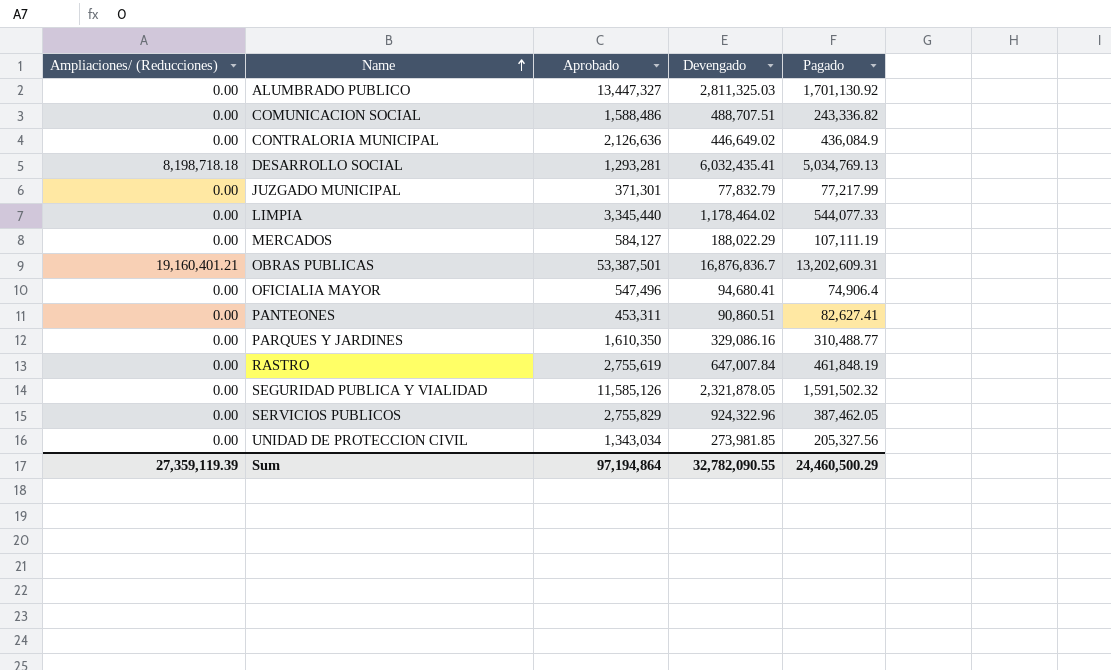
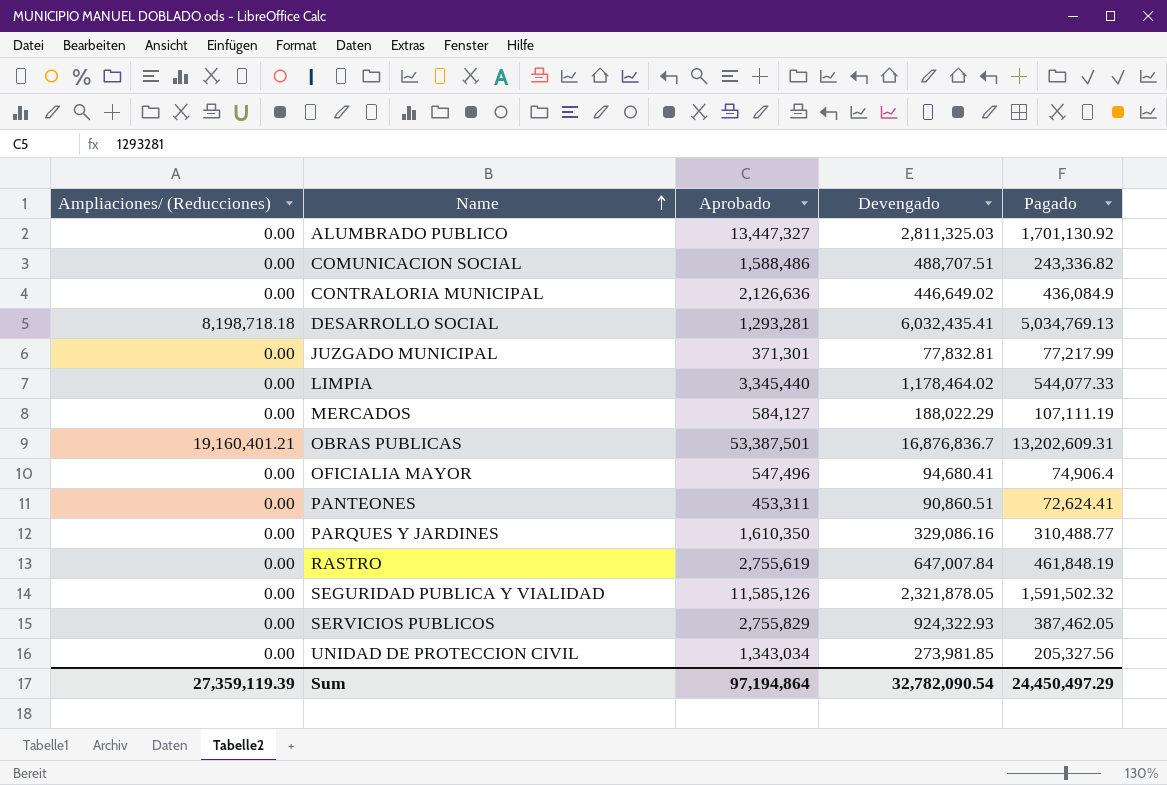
JUZGADO MUNICIPAL | Devengado: 77,832.79 -> 77,832.81
PANTEONES | Pagado: 82,627.41 -> 72,624.41
SERVICIOS PUBLICOS | Devengado: 924,322.96 -> 924,322.93
Sum | Devengado: 32,782,090.55 -> 32,782,090.54
Sum | Pagado: 24,460,500.29 -> 24,450,497.29

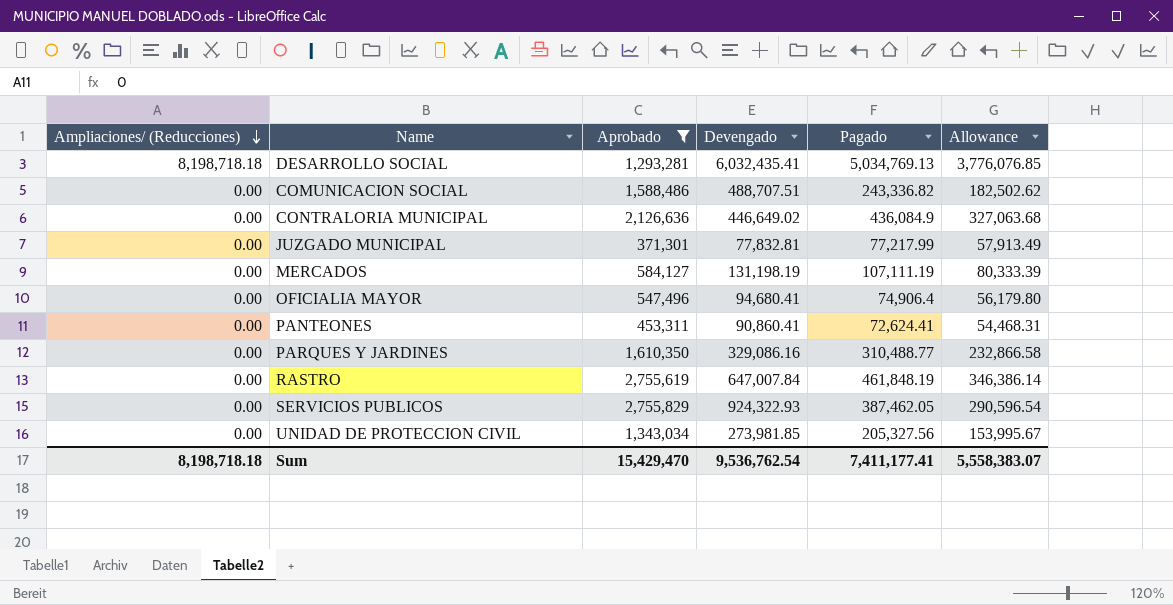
filter: none -> Aprobado <= 2,755,829
row order: Name ascending -> Ampliaciones/ (Reducciones) descending
column Allowance | formula: none -> [Pagado] * 0.75
MERCADOS | Devengado: 188,022.29 -> 131,198.19
PANTEONES | Devengado: 90,860.51 -> 90,860.41
Sum | Ampliaciones/ (Reducciones): 27,359,119.39 -> 8,198,718.18
Sum | Aprobado: 97,194,864 -> 15,429,470
Sum | Devengado: 32,782,090.54 -> 9,536,762.54
Sum | Pagado: 24,450,497.29 -> 7,411,177.41

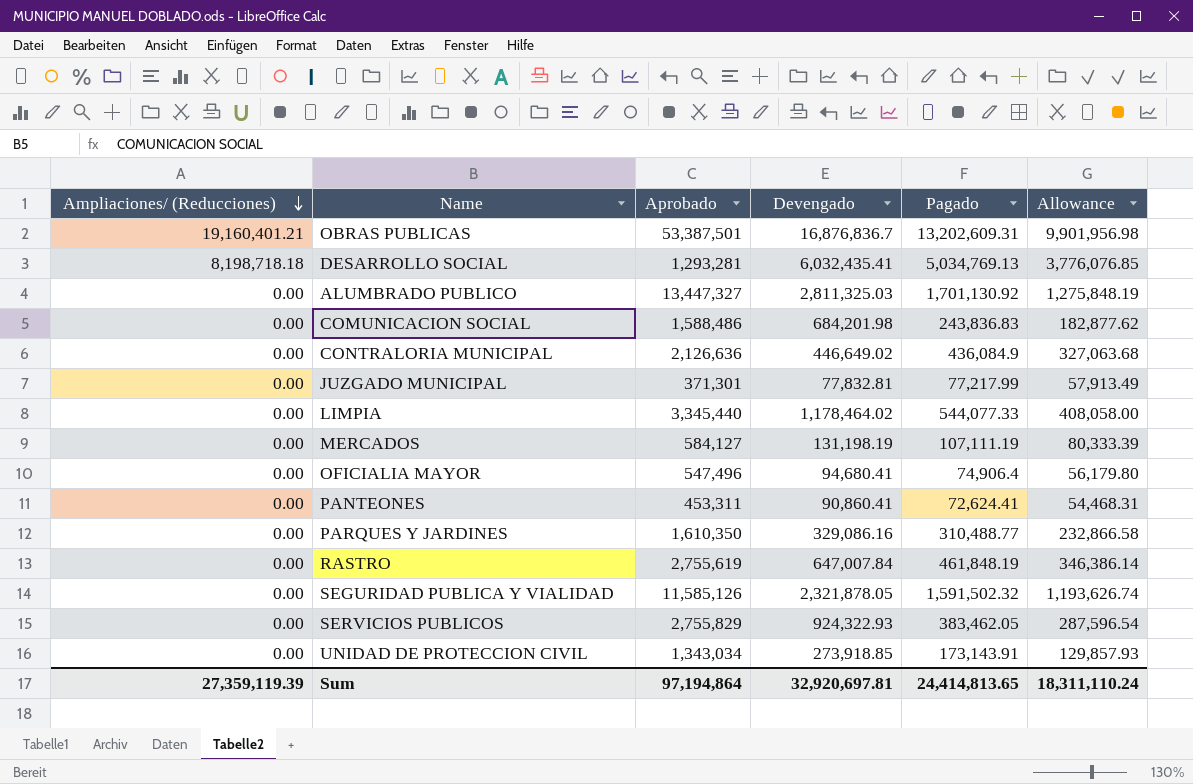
filter: Aprobado <= 2,755,829 -> none
COMUNICACION SOCIAL | Devengado: 488,707.51 -> 684,201.98
COMUNICACION SOCIAL | Pagado: 243,336.82 -> 243,836.83
COMUNICACION SOCIAL | Allowance: 182,502.62 -> 182,877.62
SERVICIOS PUBLICOS | Pagado: 387,462.05 -> 383,462.05
SERVICIOS PUBLICOS | Allowance: 290,596.54 -> 287,596.54
UNIDAD DE PROTECCION CIVIL | Devengado: 273,981.85 -> 273,918.85
UNIDAD DE PROTECCION CIVIL | Pagado: 205,327.56 -> 173,143.91
UNIDAD DE PROTECCION CIVIL | Allowance: 153,995.67 -> 129,857.93
Sum | Ampliaciones/ (Reducciones): 8,198,718.18 -> 27,359,119.39
Sum | Aprobado: 15,429,470 -> 97,194,864
Sum | Devengado: 9,536,762.54 -> 32,920,697.81
Sum | Pagado: 7,411,177.41 -> 24,414,813.65
Sum | Allowance: 5,558,383.07 -> 18,311,110.24

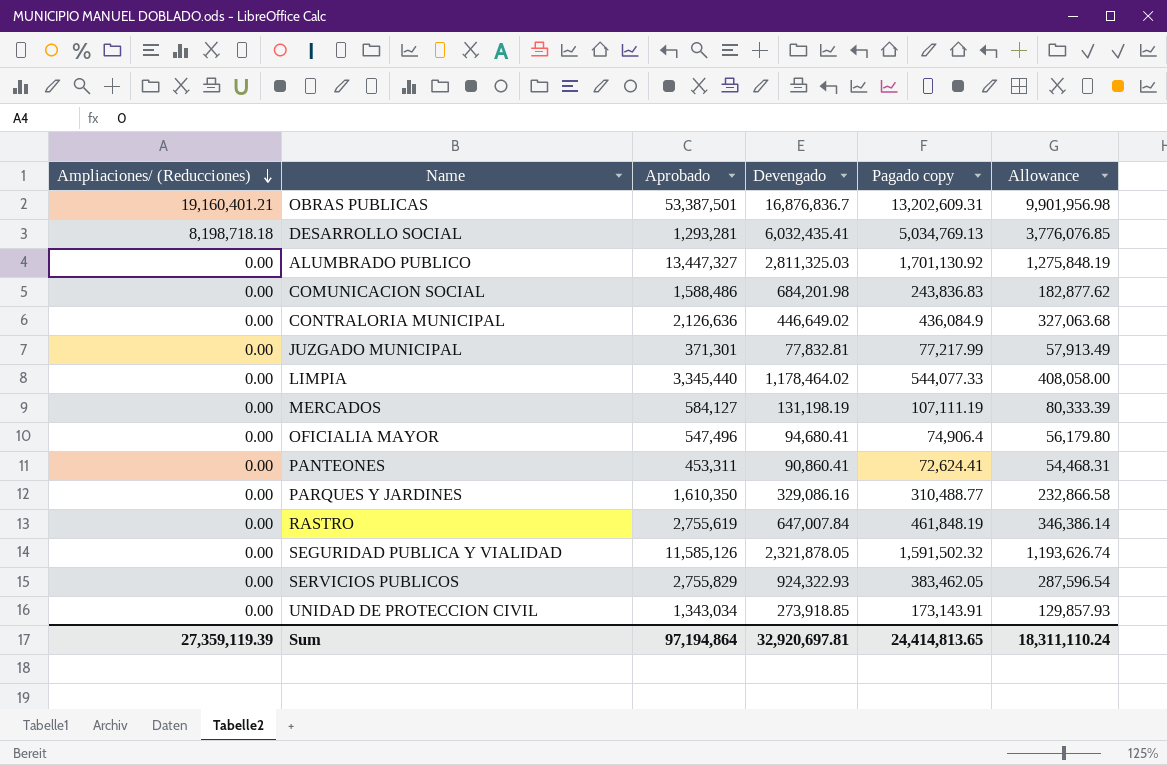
column name: Pagado -> Pagado copy

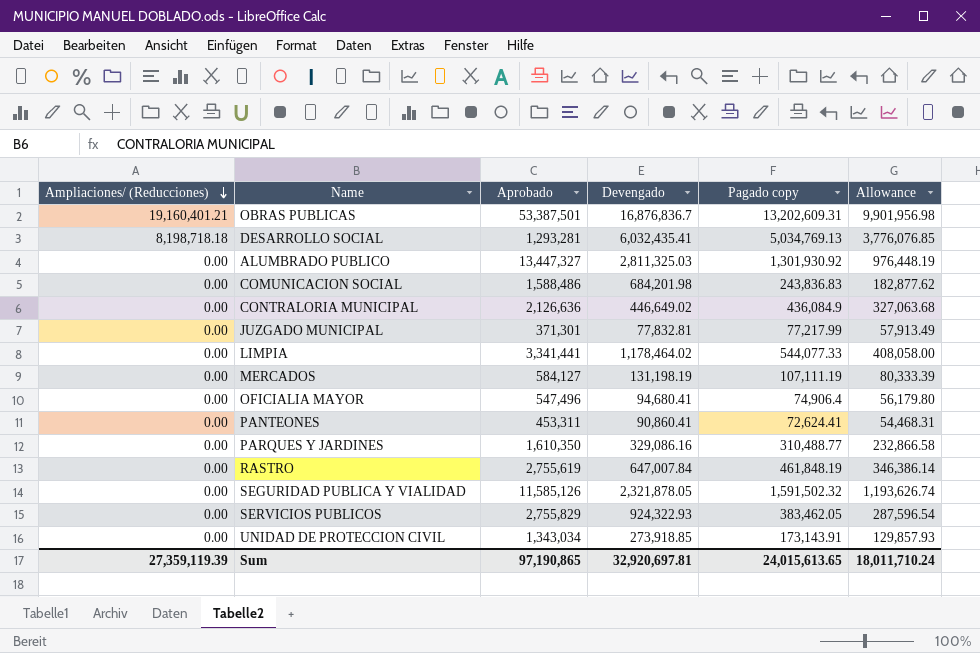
ALUMBRADO PUBLICO | Pagado copy: 1,701,130.92 -> 1,301,930.92
ALUMBRADO PUBLICO | Allowance: 1,275,848.19 -> 976,448.19
LIMPIA | Aprobado: 3,345,440 -> 3,341,441
Sum | Aprobado: 97,194,864 -> 97,190,865
Sum | Pagado copy: 24,414,813.65 -> 24,015,613.65
Sum | Allowance: 18,311,110.24 -> 18,011,710.24

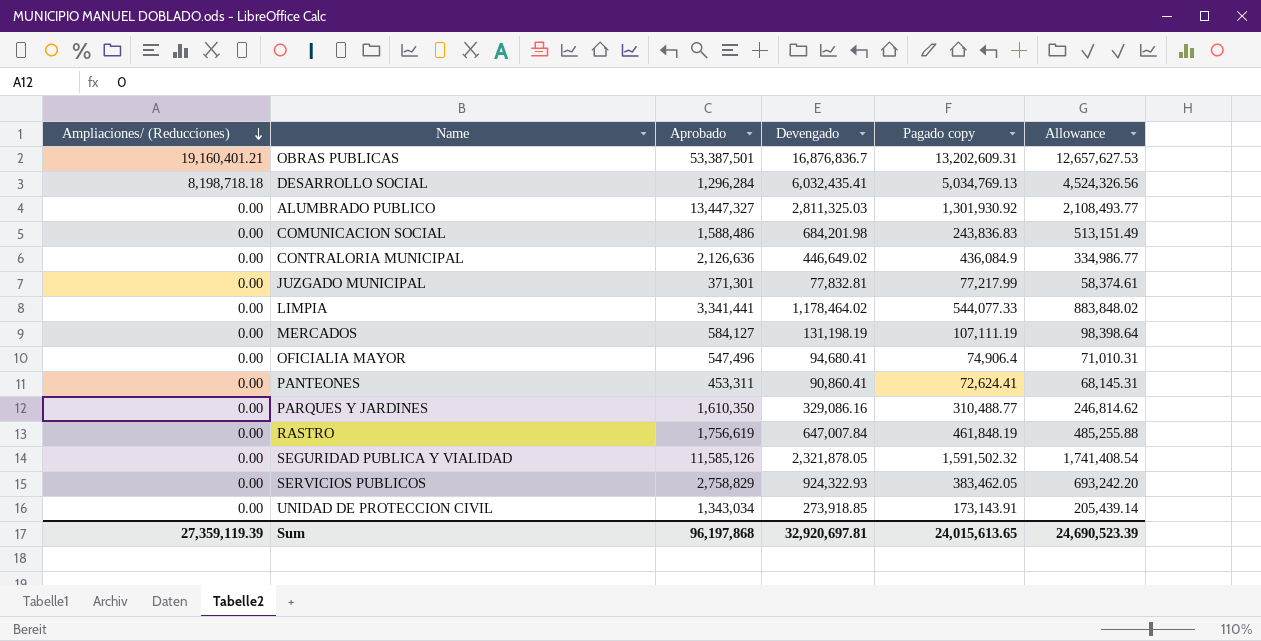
column Allowance | formula: [Pagado copy] * 0.75 -> [Devengado] * 0.75
DESARROLLO SOCIAL | Aprobado: 1,293,281 -> 1,296,284
RASTRO | Aprobado: 2,755,619 -> 1,756,619
SERVICIOS PUBLICOS | Aprobado: 2,755,829 -> 2,758,829
Sum | Aprobado: 97,190,865 -> 96,197,868
Sum | Allowance: 18,011,710.24 -> 24,690,523.39

